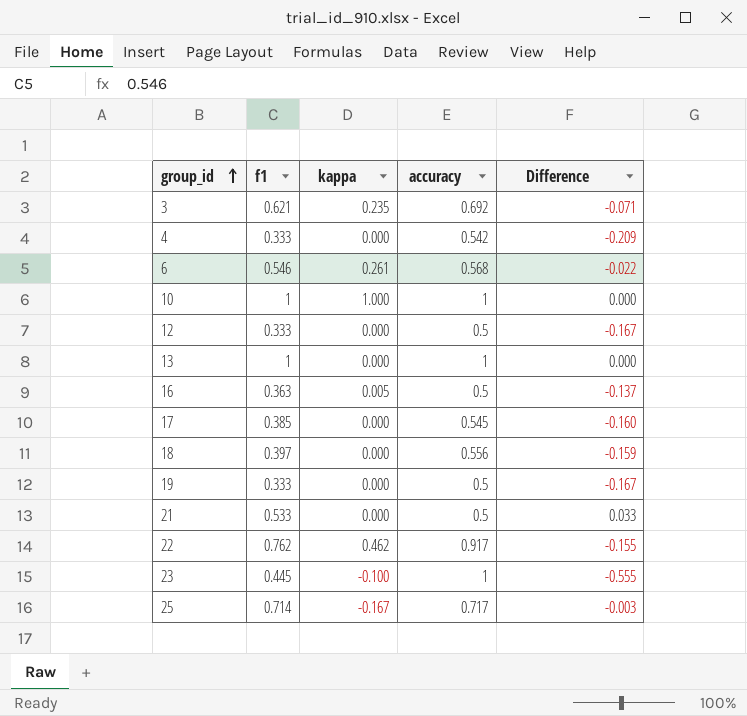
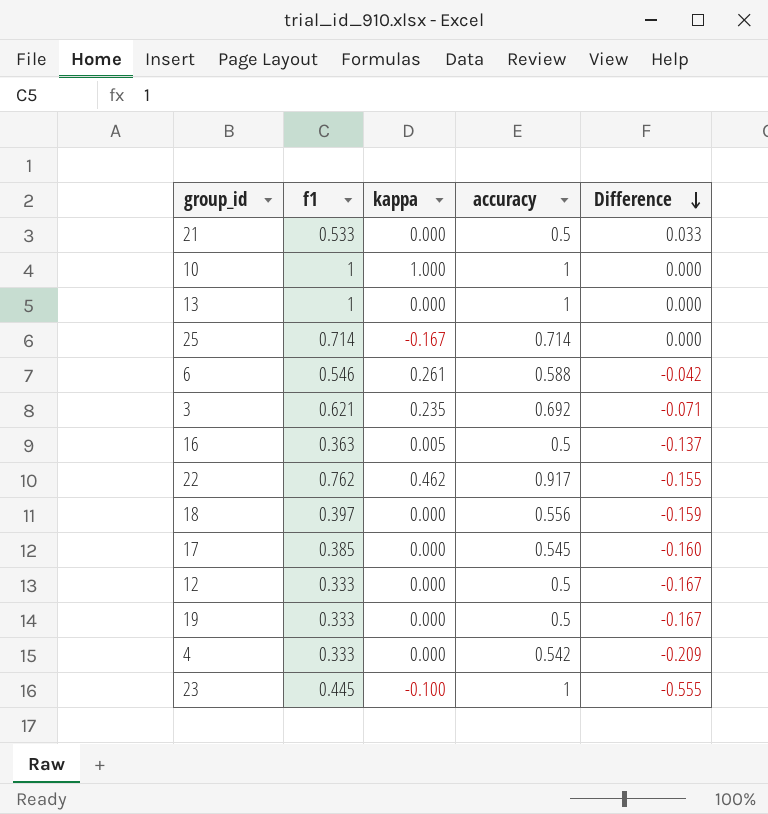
row order: group_id ascending -> Difference descending
25 | accuracy: 0.717 -> 0.714
25 | Difference: -0.003 -> 0.000
6 | accuracy: 0.568 -> 0.588
6 | Difference: -0.022 -> -0.042

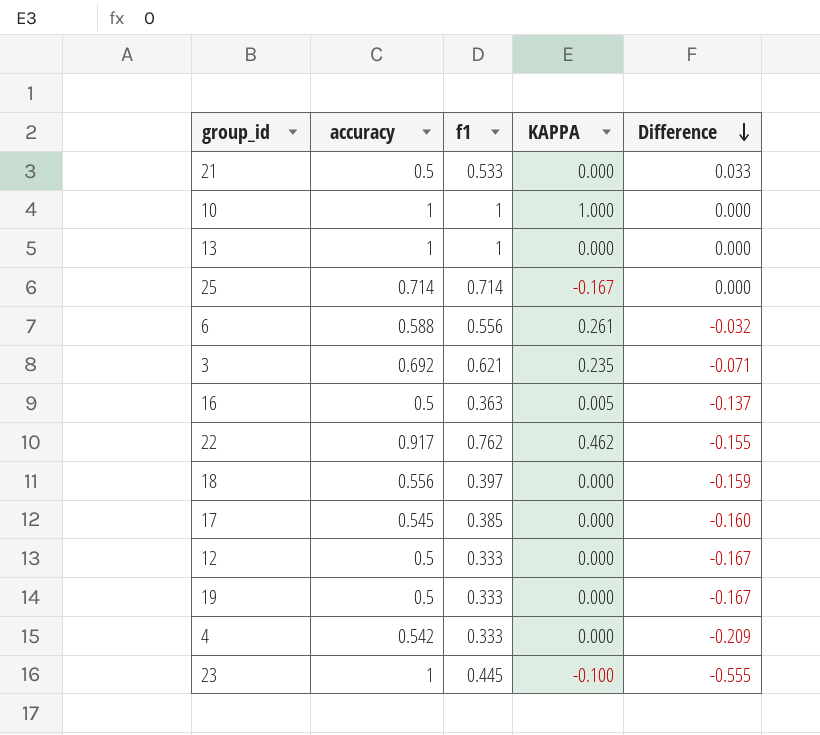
column accuracy | position: 4 -> 2
column name: kappa -> KAPPA
6 | f1: 0.546 -> 0.556
6 | Difference: -0.042 -> -0.032

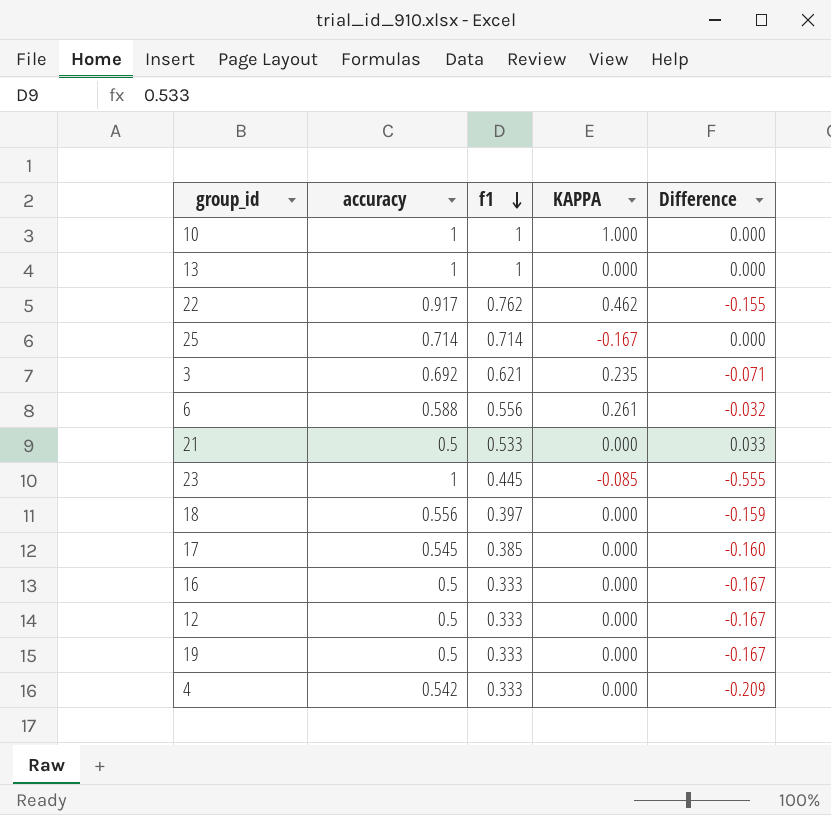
row order: Difference descending -> f1 descending
23 | KAPPA: -0.100 -> -0.085
16 | f1: 0.363 -> 0.333
16 | KAPPA: 0.005 -> 0.000
16 | Difference: -0.137 -> -0.167

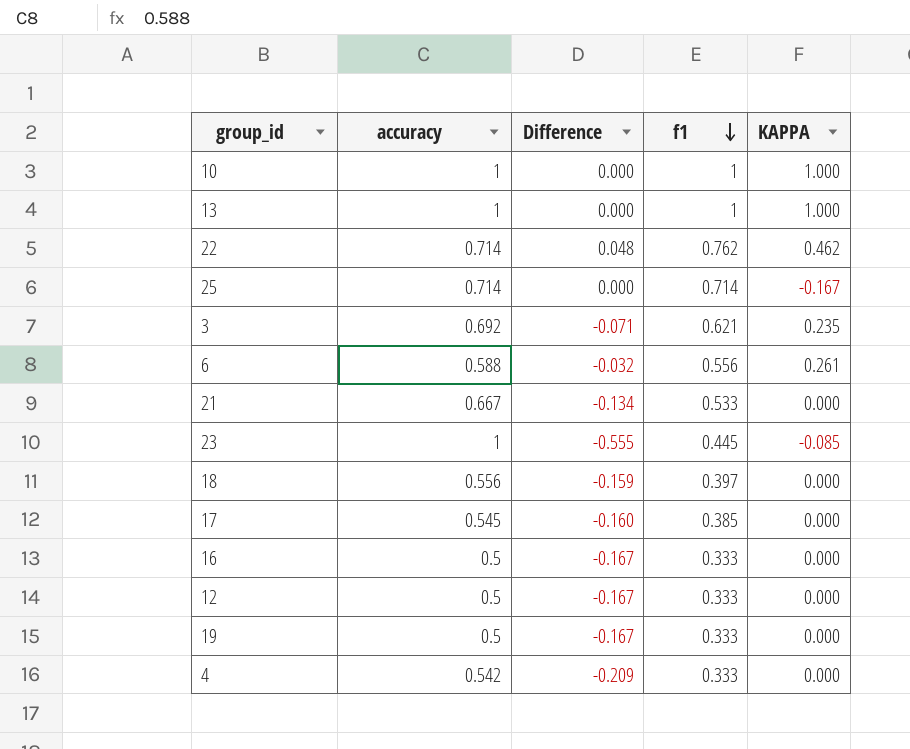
column Difference | position: 5 -> 3
13 | KAPPA: 0.000 -> 1.000
22 | accuracy: 0.917 -> 0.714
22 | Difference: -0.155 -> 0.048
21 | accuracy: 0.5 -> 0.667
21 | Difference: 0.033 -> -0.134

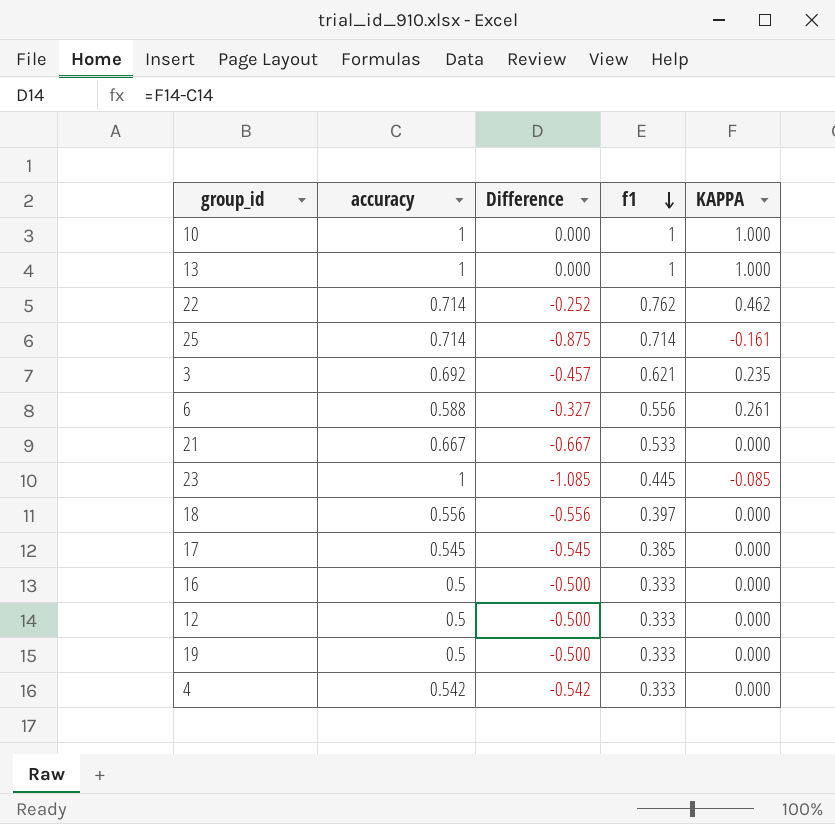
column Difference | formula: [f1] - [accuracy] -> [KAPPA] - [accuracy]
25 | KAPPA: -0.167 -> -0.161

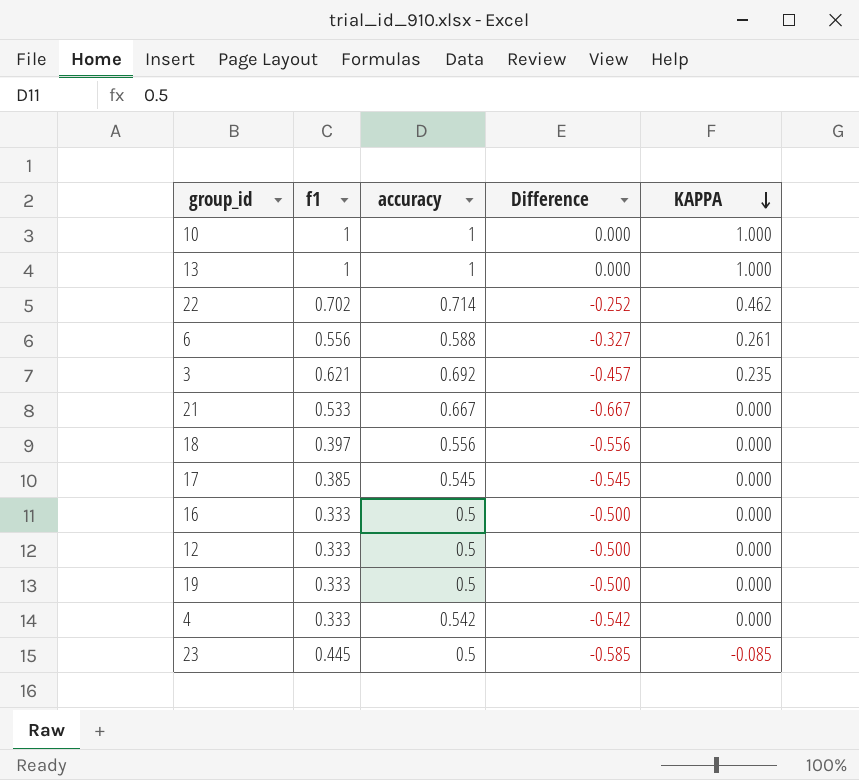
row order: f1 descending -> KAPPA descending
column f1 | position: 4 -> 2
row 25: 0.714 | -0.875 | 0.714 | -0.161 -> none
22 | f1: 0.762 -> 0.702
23 | accuracy: 1 -> 0.5
23 | Difference: -1.085 -> -0.585

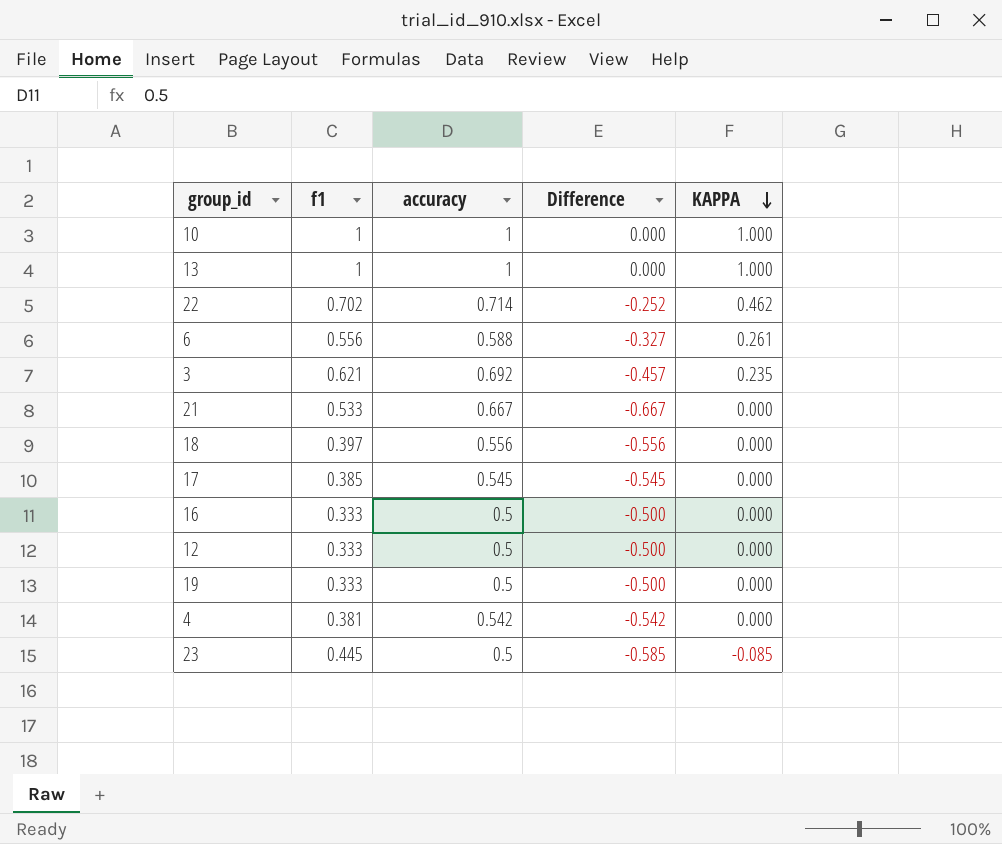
4 | f1: 0.333 -> 0.381

